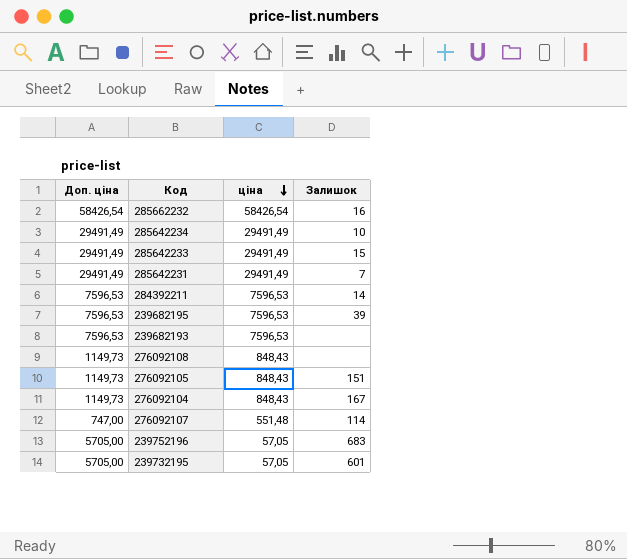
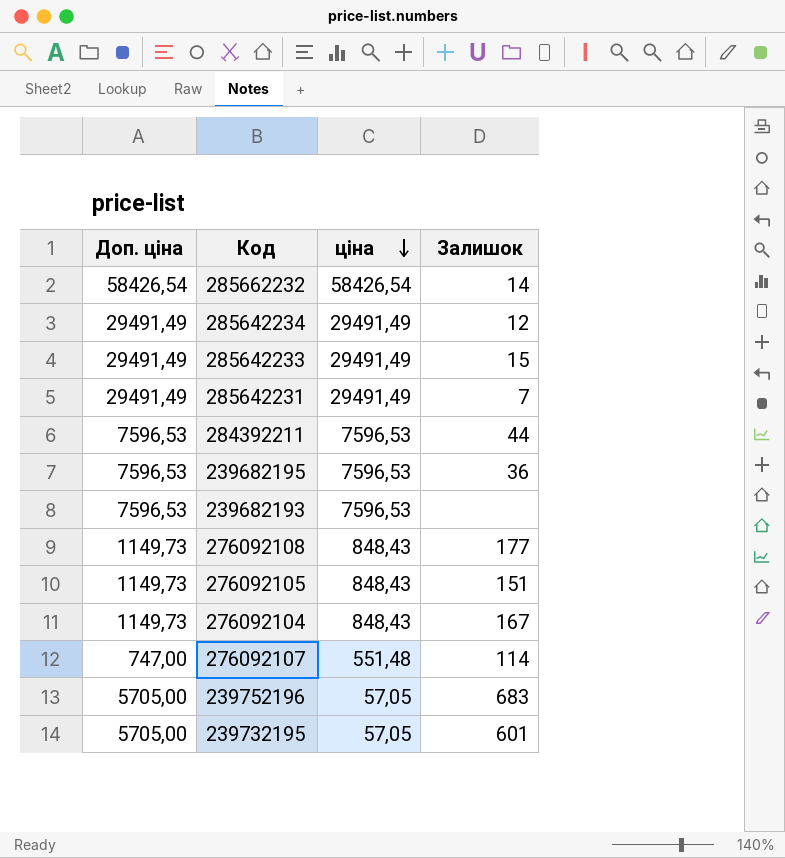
285662232 | Залишок: 16 -> 14
285642234 | Залишок: 10 -> 12
284392211 | Залишок: 14 -> 44
239682195 | Залишок: 39 -> 36
276092108 | Залишок: none -> 177

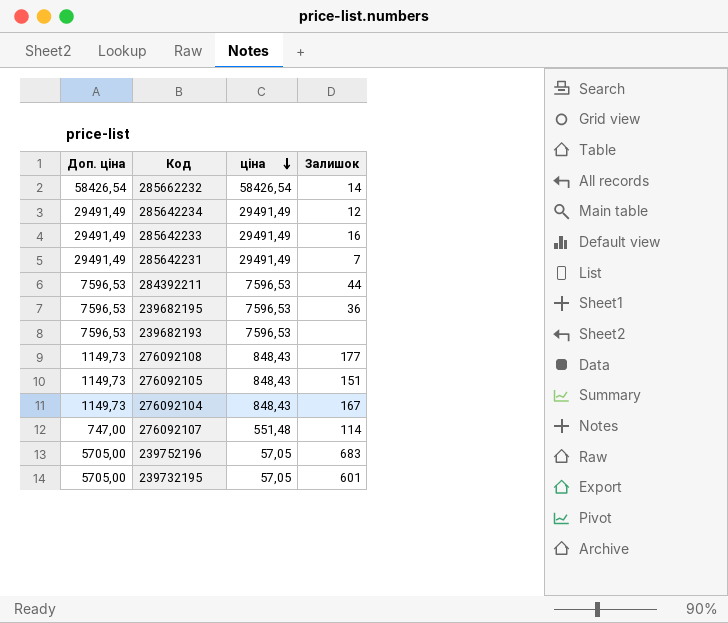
285642233 | Залишок: 15 -> 16

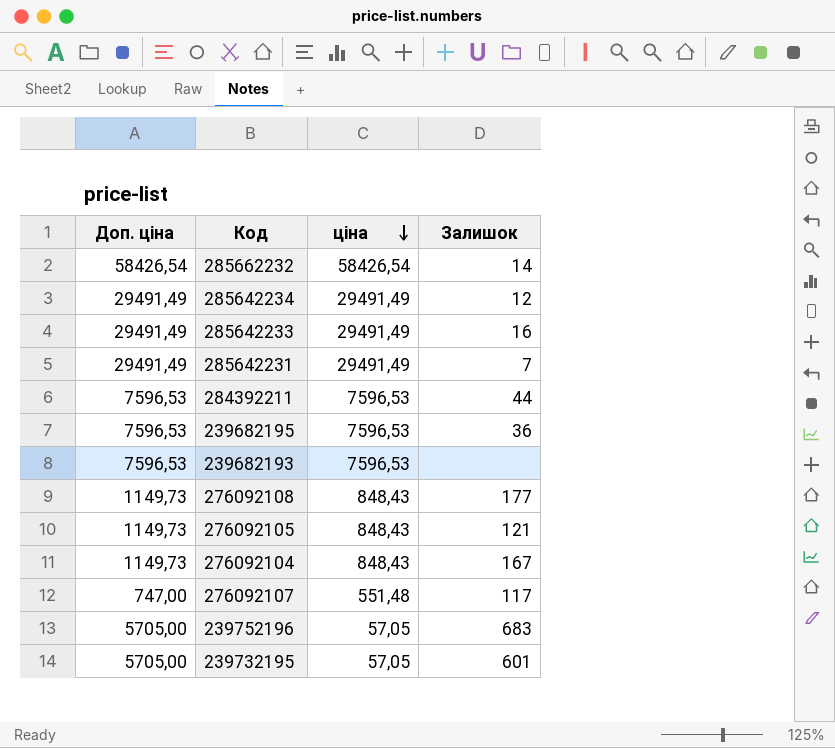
276092105 | Залишок: 151 -> 121
276092107 | Залишок: 114 -> 117

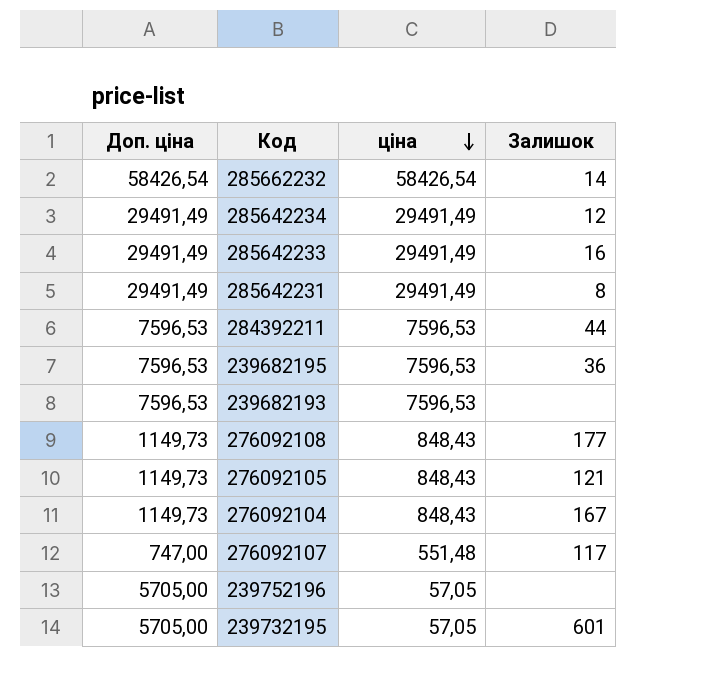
285642231 | Залишок: 7 -> 8
239752196 | Залишок: 683 -> none

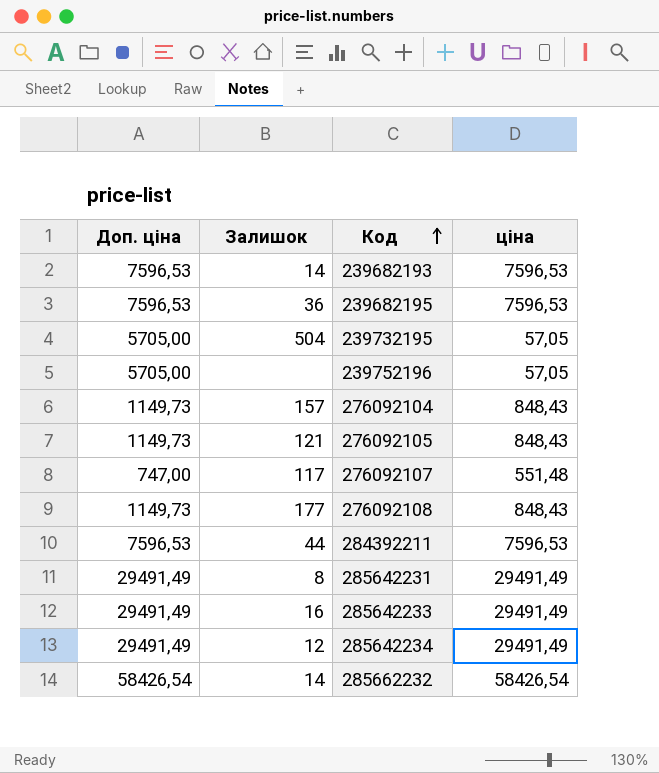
row order: ціна descending -> Код ascending
column Залишок | position: 4 -> 2
239682193 | Залишок: none -> 14
239732195 | Залишок: 601 -> 504
276092104 | Залишок: 167 -> 157

